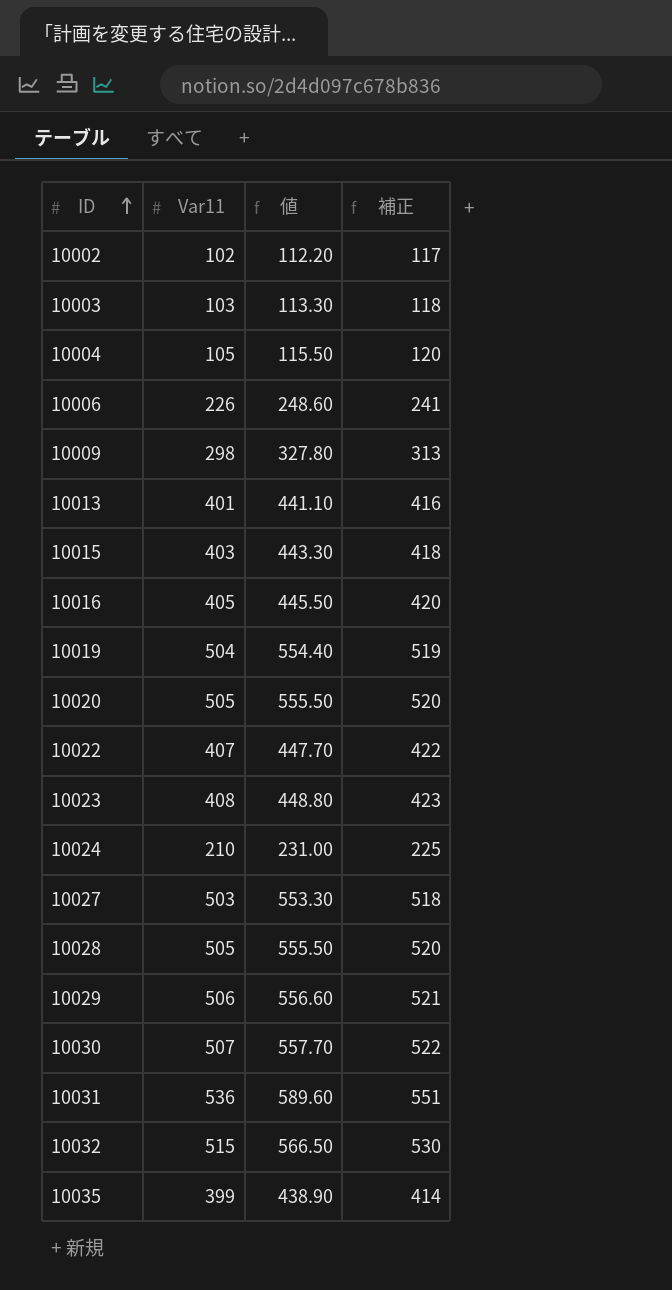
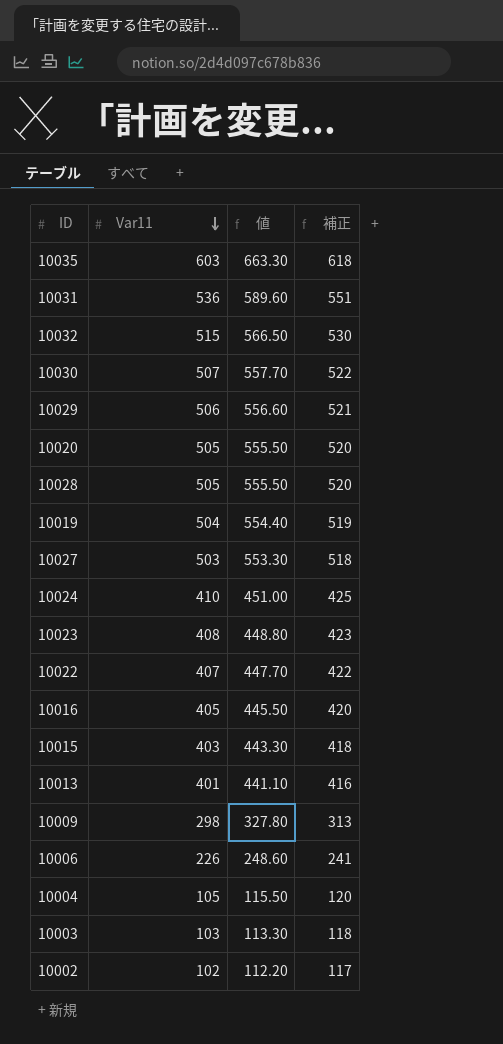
row order: ID ascending -> Var11 descending
10035 | Var11: 399 -> 603
10035 | 値: 438.90 -> 663.30
10035 | 補正: 414 -> 618
10024 | Var11: 210 -> 410
10024 | 値: 231.00 -> 451.00
10024 | 補正: 225 -> 425

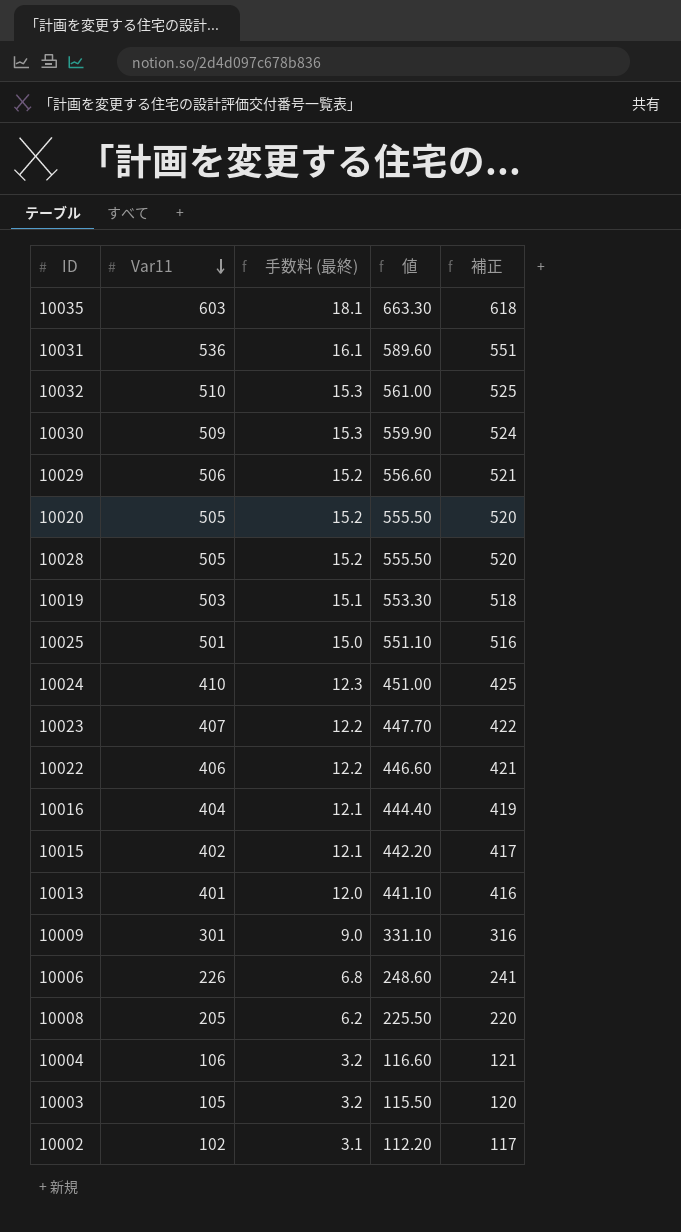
column 手数料 (最終) | formula: none -> [Var11] * 0.03
row 10027: 503 | 553.30 | 518 -> none
10032 | Var11: 515 -> 510
10032 | 値: 566.50 -> 561.00
10032 | 補正: 530 -> 525
10030 | Var11: 507 -> 509
10030 | 値: 557.70 -> 559.90
10030 | 補正: 522 -> 524
10019 | Var11: 504 -> 503
10019 | 値: 554.40 -> 553.30
10019 | 補正: 519 -> 518
row 10025: none -> 501 | 15.0 | 551.10 | 516
10023 | Var11: 408 -> 407
10023 | 値: 448.80 -> 447.70
10023 | 補正: 423 -> 422
10022 | Var11: 407 -> 406
10022 | 値: 447.70 -> 446.60
10022 | 補正: 422 -> 421
10016 | Var11: 405 -> 404
10016 | 値: 445.50 -> 444.40
10016 | 補正: 420 -> 419
10015 | Var11: 403 -> 402
10015 | 値: 443.30 -> 442.20
10015 | 補正: 418 -> 417
10009 | Var11: 298 -> 301
10009 | 値: 327.80 -> 331.10
10009 | 補正: 313 -> 316
row 10008: none -> 205 | 6.2 | 225.50 | 220
10004 | Var11: 105 -> 106
10004 | 値: 115.50 -> 116.60
10004 | 補正: 120 -> 121
10003 | Var11: 103 -> 105
10003 | 値: 113.30 -> 115.50
10003 | 補正: 118 -> 120

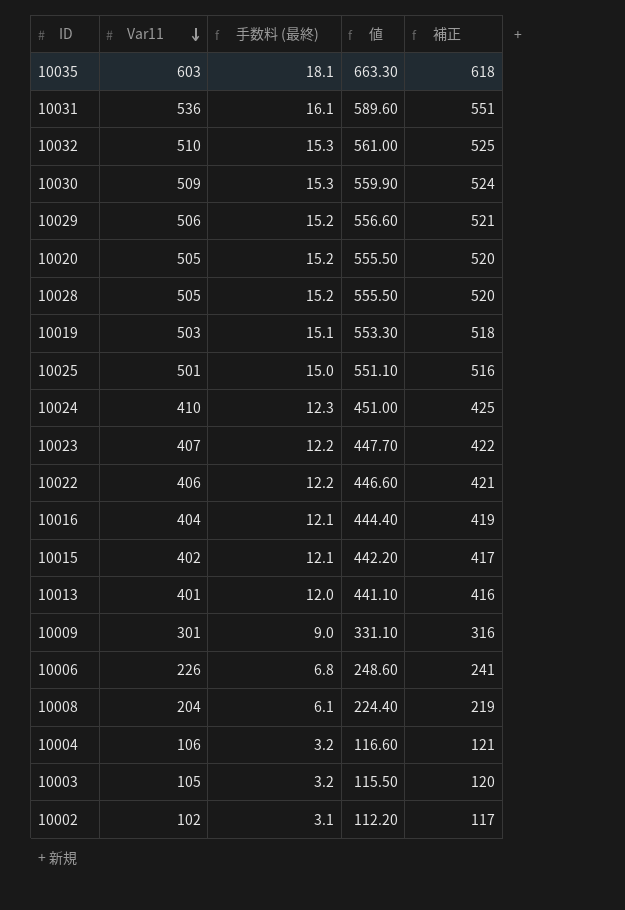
10008 | Var11: 205 -> 204
10008 | 手数料 (最終): 6.2 -> 6.1
10008 | 値: 225.50 -> 224.40
10008 | 補正: 220 -> 219

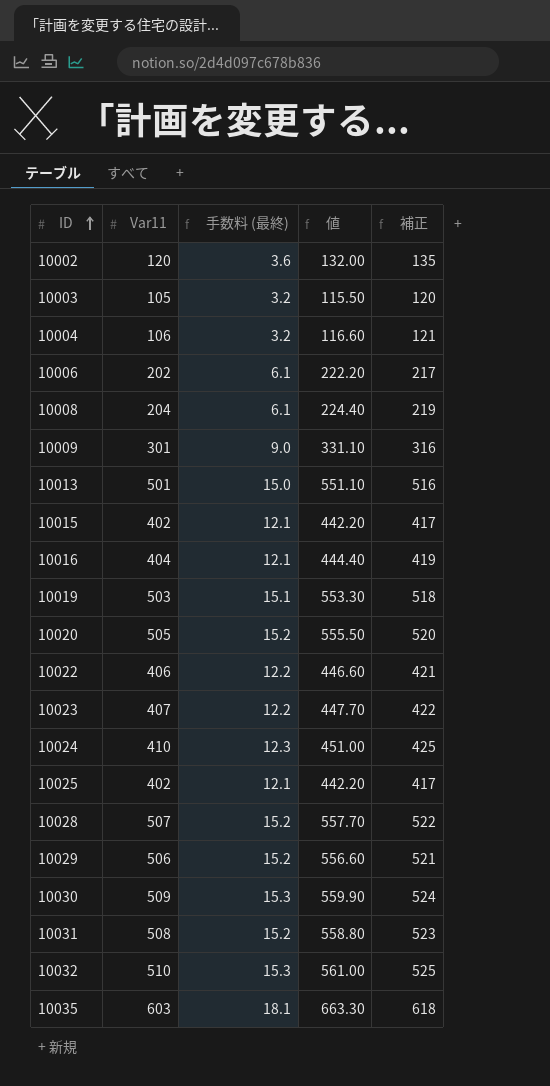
row order: Var11 descending -> ID ascending
10002 | Var11: 102 -> 120
10002 | 手数料 (最終): 3.1 -> 3.6
10002 | 値: 112.20 -> 132.00
10002 | 補正: 117 -> 135
10006 | Var11: 226 -> 202
10006 | 手数料 (最終): 6.8 -> 6.1
10006 | 値: 248.60 -> 222.20
10006 | 補正: 241 -> 217
10013 | Var11: 401 -> 501
10013 | 手数料 (最終): 12.0 -> 15.0
10013 | 値: 441.10 -> 551.10
10013 | 補正: 416 -> 516
10025 | Var11: 501 -> 402
10025 | 手数料 (最終): 15.0 -> 12.1
10025 | 値: 551.10 -> 442.20
10025 | 補正: 516 -> 417
10028 | Var11: 505 -> 507
10028 | 値: 555.50 -> 557.70
10028 | 補正: 520 -> 522
10031 | Var11: 536 -> 508
10031 | 手数料 (最終): 16.1 -> 15.2
10031 | 値: 589.60 -> 558.80
10031 | 補正: 551 -> 523

